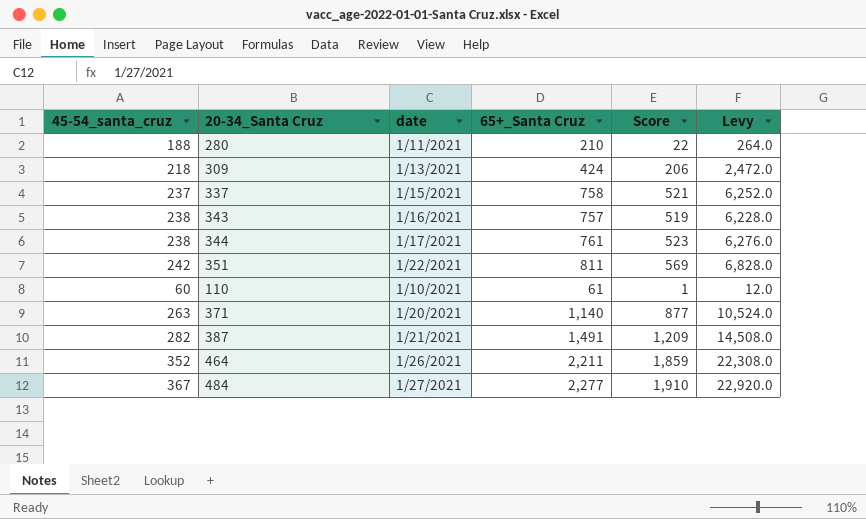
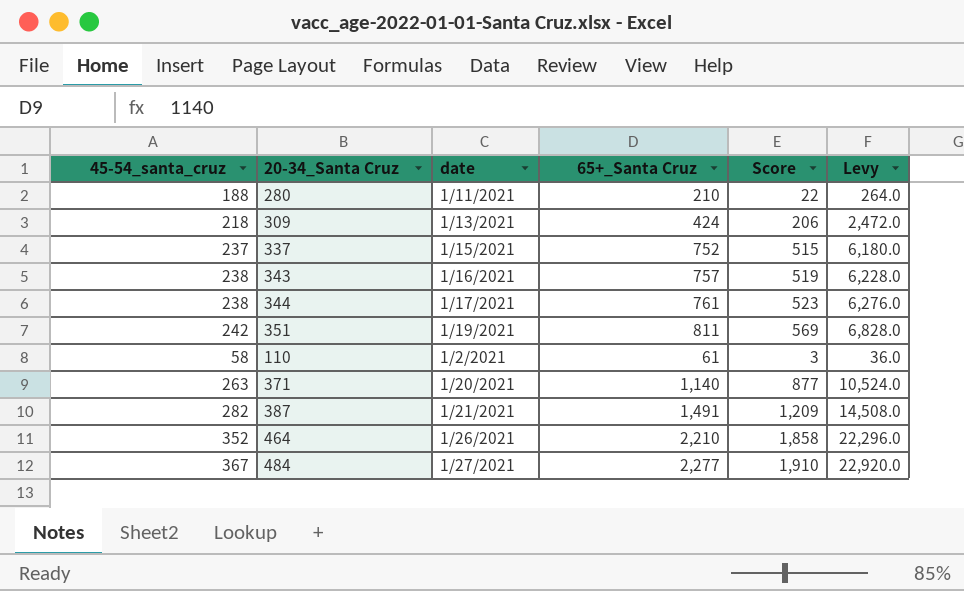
337 | 65+_Santa Cruz: 758 -> 752
337 | Score: 521 -> 515
337 | Levy: 6,252.0 -> 6,180.0
351 | date: 1/22/2021 -> 1/19/2021
110 | 45-54_santa_cruz: 60 -> 58
110 | date: 1/10/2021 -> 1/2/2021
110 | Score: 1 -> 3
110 | Levy: 12.0 -> 36.0
464 | 65+_Santa Cruz: 2,211 -> 2,210
464 | Score: 1,859 -> 1,858
464 | Levy: 22,308.0 -> 22,296.0

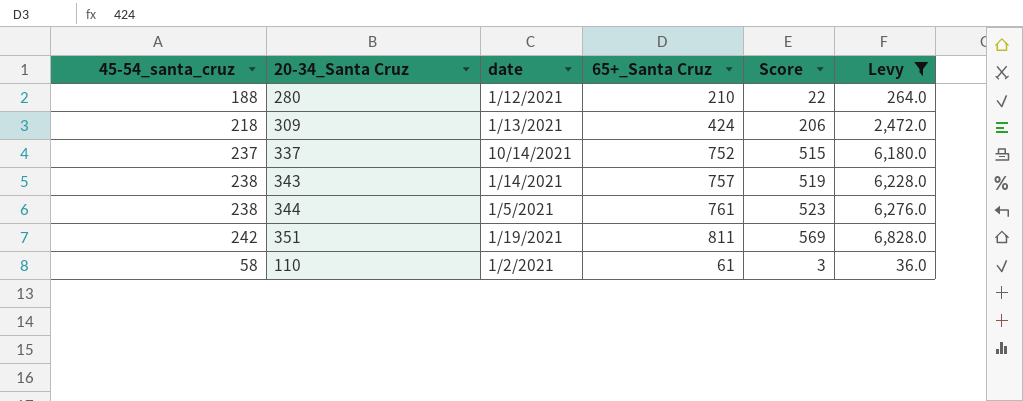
filter: none -> Levy <= 6,828.0
280 | date: 1/11/2021 -> 1/12/2021
337 | date: 1/15/2021 -> 10/14/2021
343 | date: 1/16/2021 -> 1/14/2021
344 | date: 1/17/2021 -> 1/5/2021

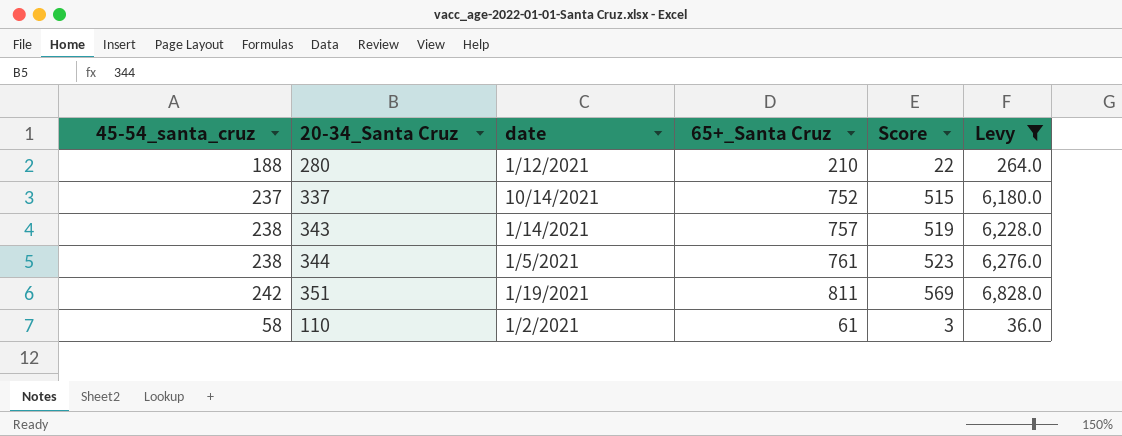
row 309: 218 | 1/13/2021 | 424 | 206 | 2,472.0 -> none

